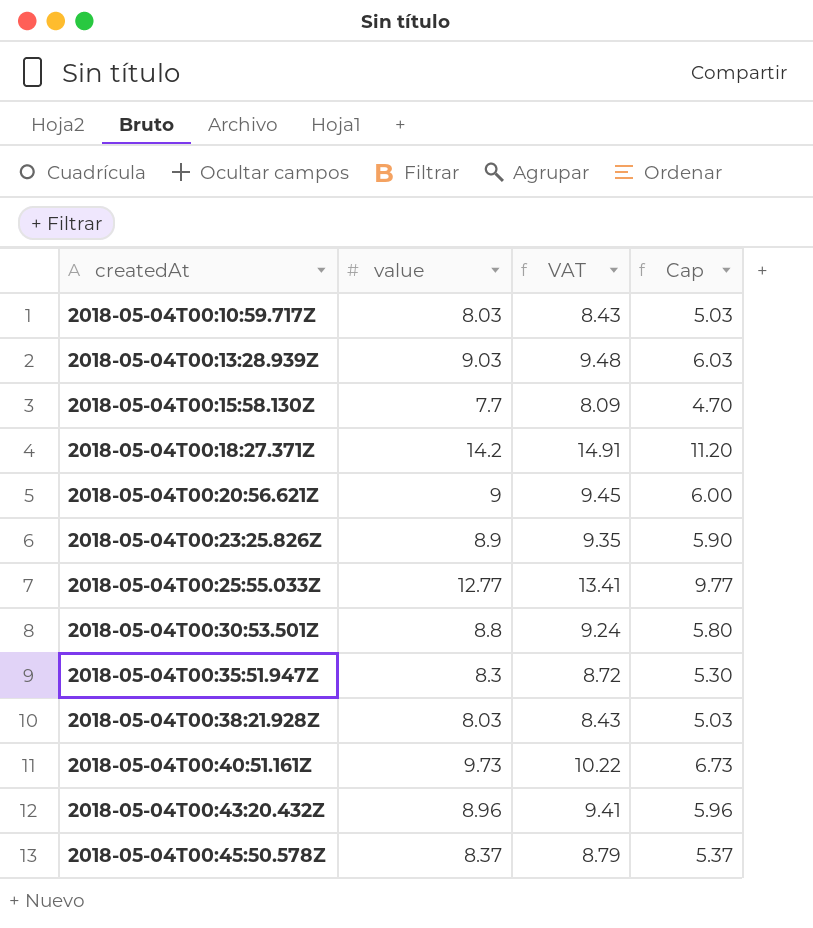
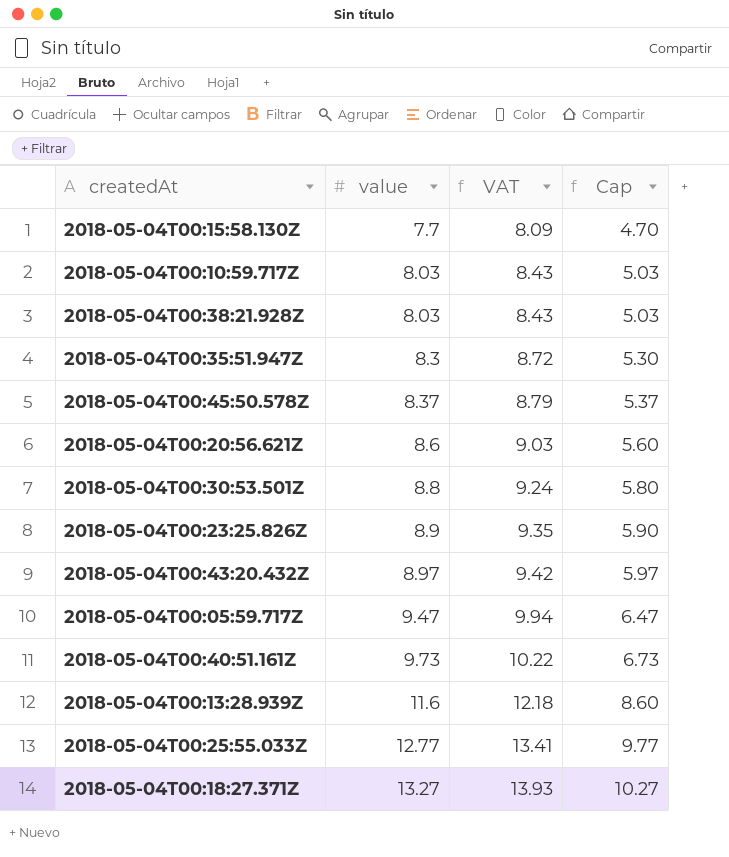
row order: createdAt ascending -> value ascending
2018-05-04T00:20:56.621Z | value: 9 -> 8.6
2018-05-04T00:20:56.621Z | VAT: 9.45 -> 9.03
2018-05-04T00:20:56.621Z | Cap: 6.00 -> 5.60
2018-05-04T00:43:20.432Z | value: 8.96 -> 8.97
2018-05-04T00:43:20.432Z | VAT: 9.41 -> 9.42
2018-05-04T00:43:20.432Z | Cap: 5.96 -> 5.97
row 2018-05-04T00:05:59.717Z: none -> 9.47 | 9.94 | 6.47
2018-05-04T00:13:28.939Z | value: 9.03 -> 11.6
2018-05-04T00:13:28.939Z | VAT: 9.48 -> 12.18
2018-05-04T00:13:28.939Z | Cap: 6.03 -> 8.60
2018-05-04T00:18:27.371Z | value: 14.2 -> 13.27
2018-05-04T00:18:27.371Z | VAT: 14.91 -> 13.93
2018-05-04T00:18:27.371Z | Cap: 11.20 -> 10.27

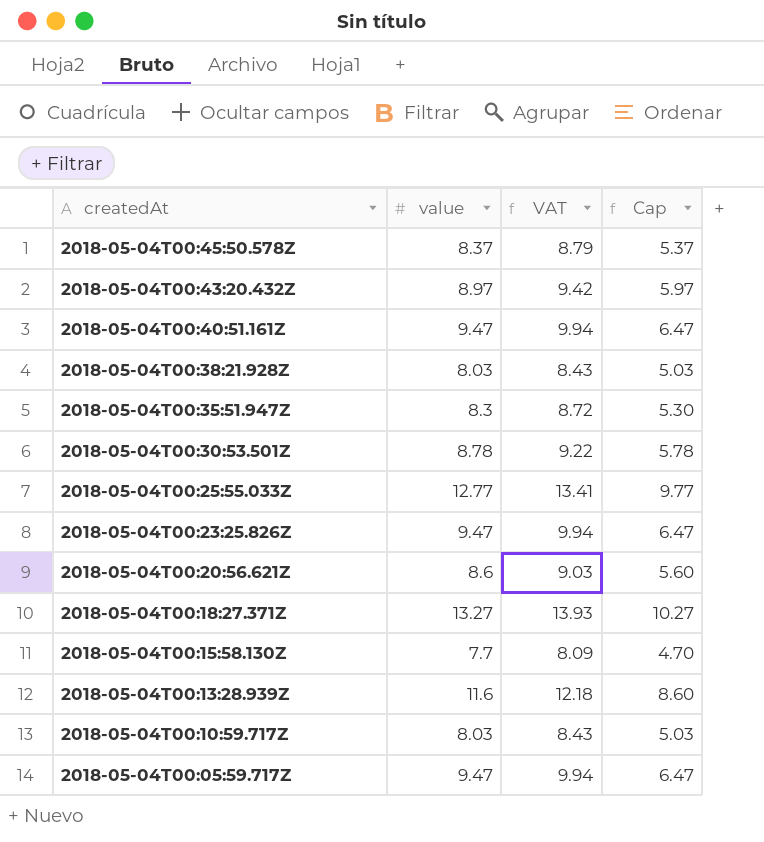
row order: value ascending -> createdAt descending
2018-05-04T00:40:51.161Z | value: 9.73 -> 9.47
2018-05-04T00:40:51.161Z | VAT: 10.22 -> 9.94
2018-05-04T00:40:51.161Z | Cap: 6.73 -> 6.47
2018-05-04T00:30:53.501Z | value: 8.8 -> 8.78
2018-05-04T00:30:53.501Z | VAT: 9.24 -> 9.22
2018-05-04T00:30:53.501Z | Cap: 5.80 -> 5.78
2018-05-04T00:23:25.826Z | value: 8.9 -> 9.47
2018-05-04T00:23:25.826Z | VAT: 9.35 -> 9.94
2018-05-04T00:23:25.826Z | Cap: 5.90 -> 6.47

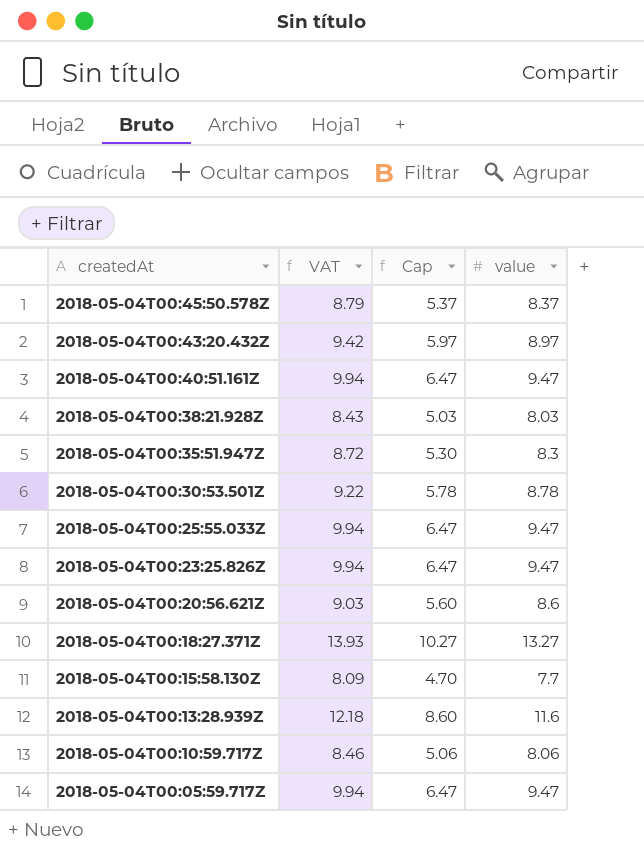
column value | position: 2 -> 4
2018-05-04T00:25:55.033Z | VAT: 13.41 -> 9.94
2018-05-04T00:25:55.033Z | Cap: 9.77 -> 6.47
2018-05-04T00:25:55.033Z | value: 12.77 -> 9.47
2018-05-04T00:10:59.717Z | VAT: 8.43 -> 8.46
2018-05-04T00:10:59.717Z | Cap: 5.03 -> 5.06
2018-05-04T00:10:59.717Z | value: 8.03 -> 8.06

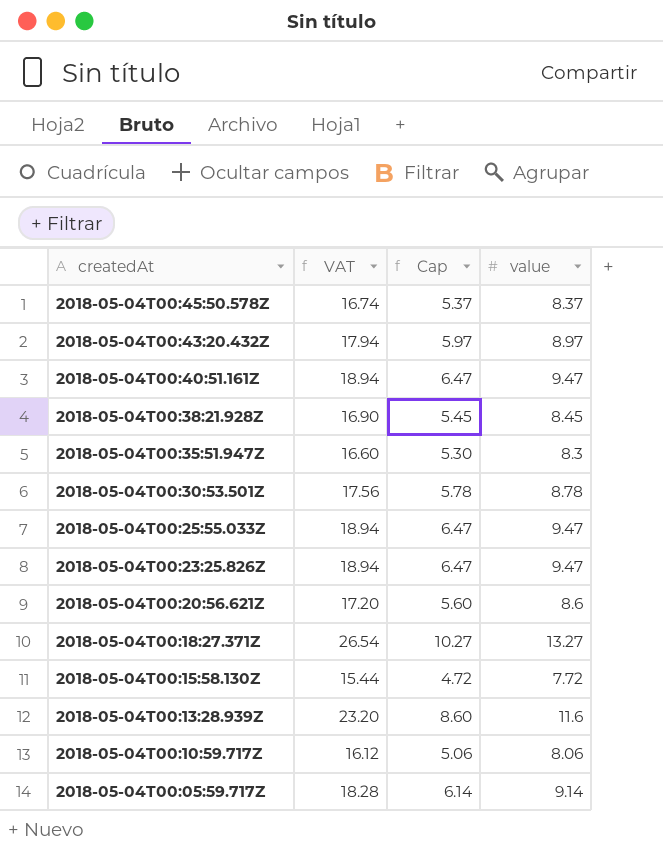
column VAT | formula: [value] * 1.05 -> [value] * 2
2018-05-04T00:38:21.928Z | Cap: 5.03 -> 5.45
2018-05-04T00:38:21.928Z | value: 8.03 -> 8.45
2018-05-04T00:15:58.130Z | Cap: 4.70 -> 4.72
2018-05-04T00:15:58.130Z | value: 7.7 -> 7.72
2018-05-04T00:05:59.717Z | Cap: 6.47 -> 6.14
2018-05-04T00:05:59.717Z | value: 9.47 -> 9.14

